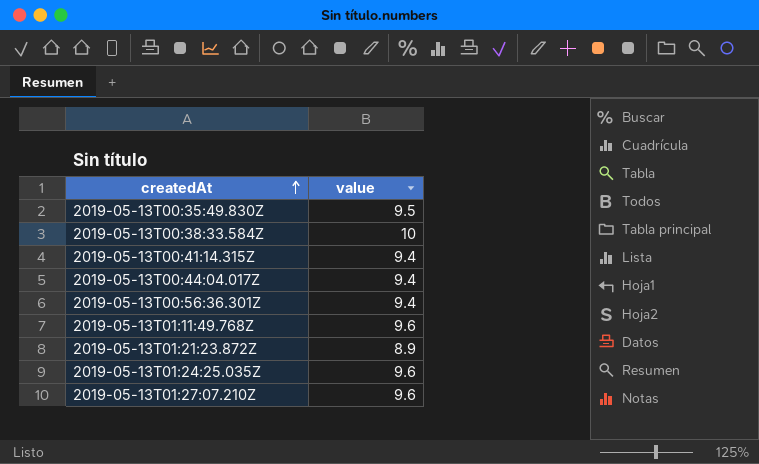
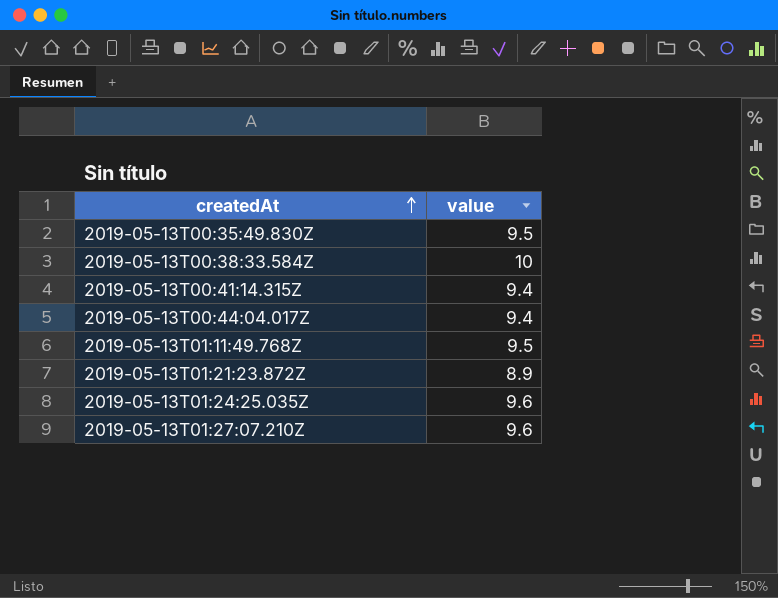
row 2019-05-13T00:56:36.301Z: 9.4 -> none
2019-05-13T01:11:49.768Z | value: 9.6 -> 9.5

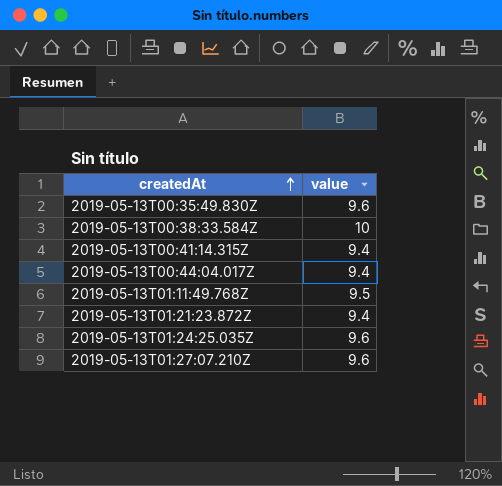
2019-05-13T00:35:49.830Z | value: 9.5 -> 9.6
2019-05-13T01:21:23.872Z | value: 8.9 -> 9.4

